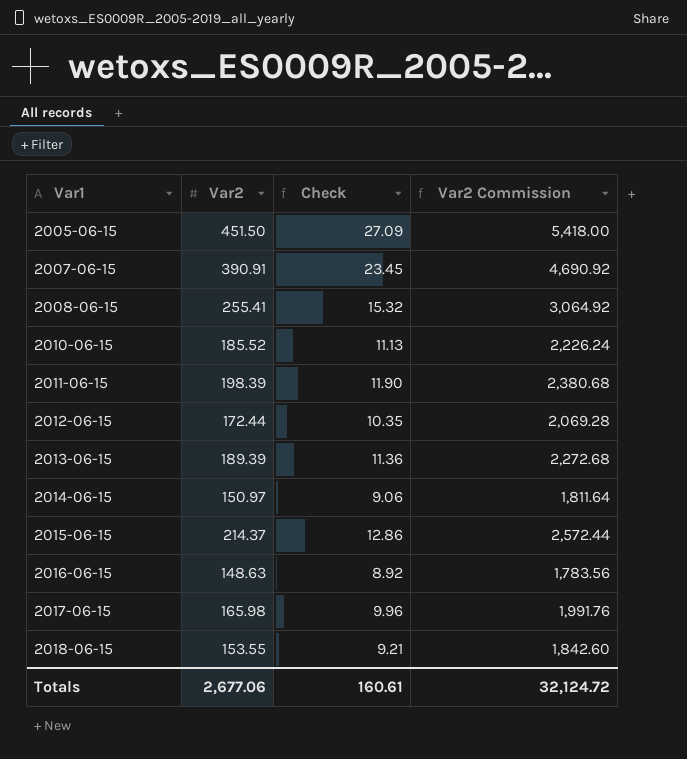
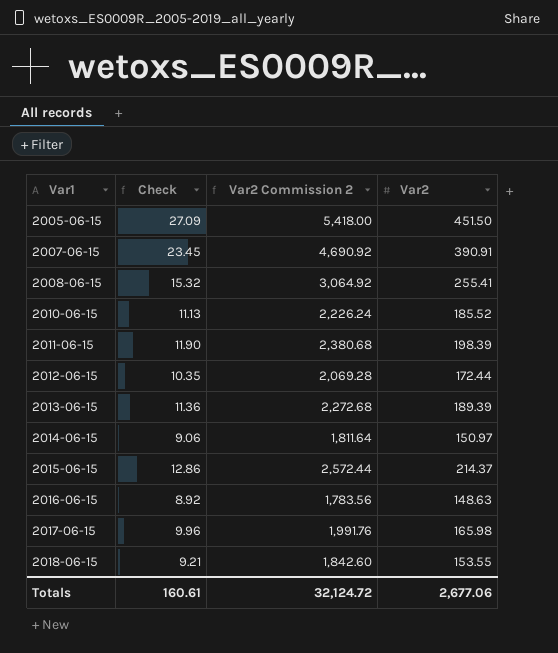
column name: Var2 Commission -> Var2 Commission 2
column Var2 | position: 2 -> 4

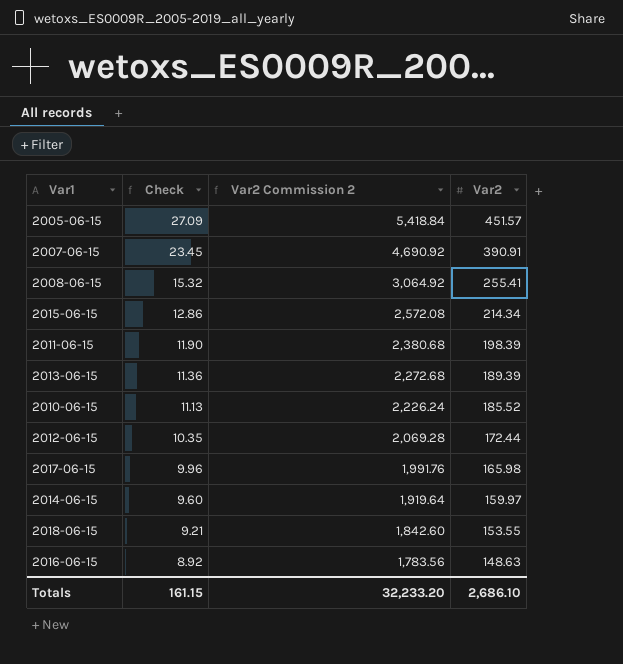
row order: Var1 ascending -> Check descending
2005-06-15 | Var2 Commission 2: 5,418.00 -> 5,418.84
2005-06-15 | Var2: 451.50 -> 451.57
2015-06-15 | Var2 Commission 2: 2,572.44 -> 2,572.08
2015-06-15 | Var2: 214.37 -> 214.34
2014-06-15 | Check: 9.06 -> 9.60
2014-06-15 | Var2 Commission 2: 1,811.64 -> 1,919.64
2014-06-15 | Var2: 150.97 -> 159.97
Totals | Check: 160.61 -> 161.15
Totals | Var2 Commission 2: 32,124.72 -> 32,233.20
Totals | Var2: 2,677.06 -> 2,686.10

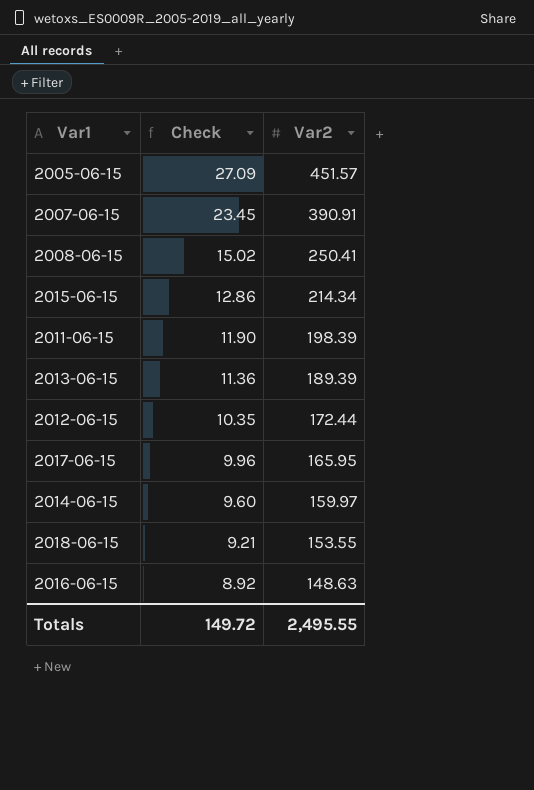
column Var2 Commission 2 | formula: [Var2] * 12 -> none
row 2010-06-15: 11.13 | 2,226.24 | 185.52 -> none
2008-06-15 | Check: 15.32 -> 15.02
2008-06-15 | Var2: 255.41 -> 250.41
2017-06-15 | Var2: 165.98 -> 165.95
Totals | Check: 161.15 -> 149.72
Totals | Var2: 2,686.10 -> 2,495.55

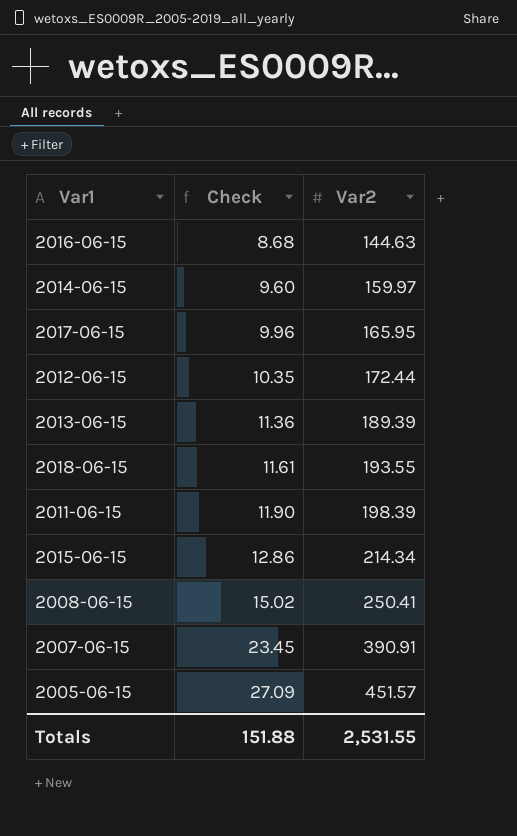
row order: Check descending -> Check ascending
2016-06-15 | Check: 8.92 -> 8.68
2016-06-15 | Var2: 148.63 -> 144.63
2018-06-15 | Check: 9.21 -> 11.61
2018-06-15 | Var2: 153.55 -> 193.55
Totals | Check: 149.72 -> 151.88
Totals | Var2: 2,495.55 -> 2,531.55

